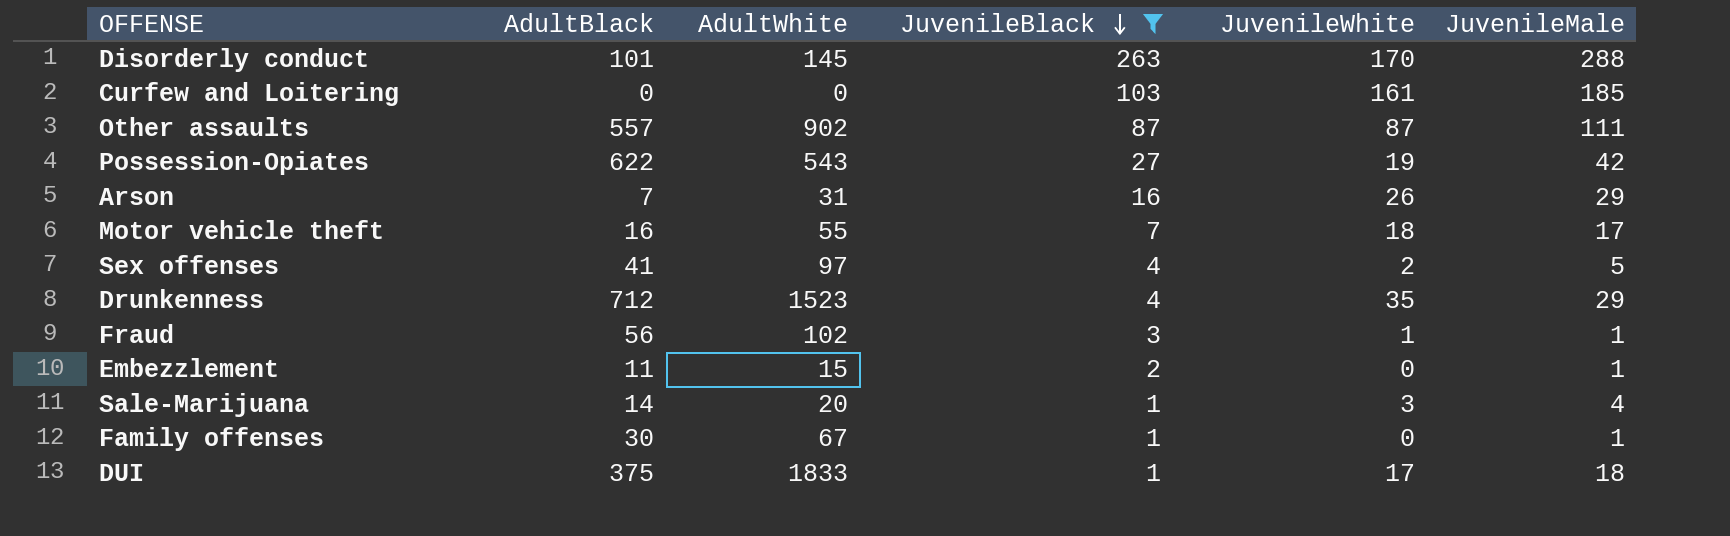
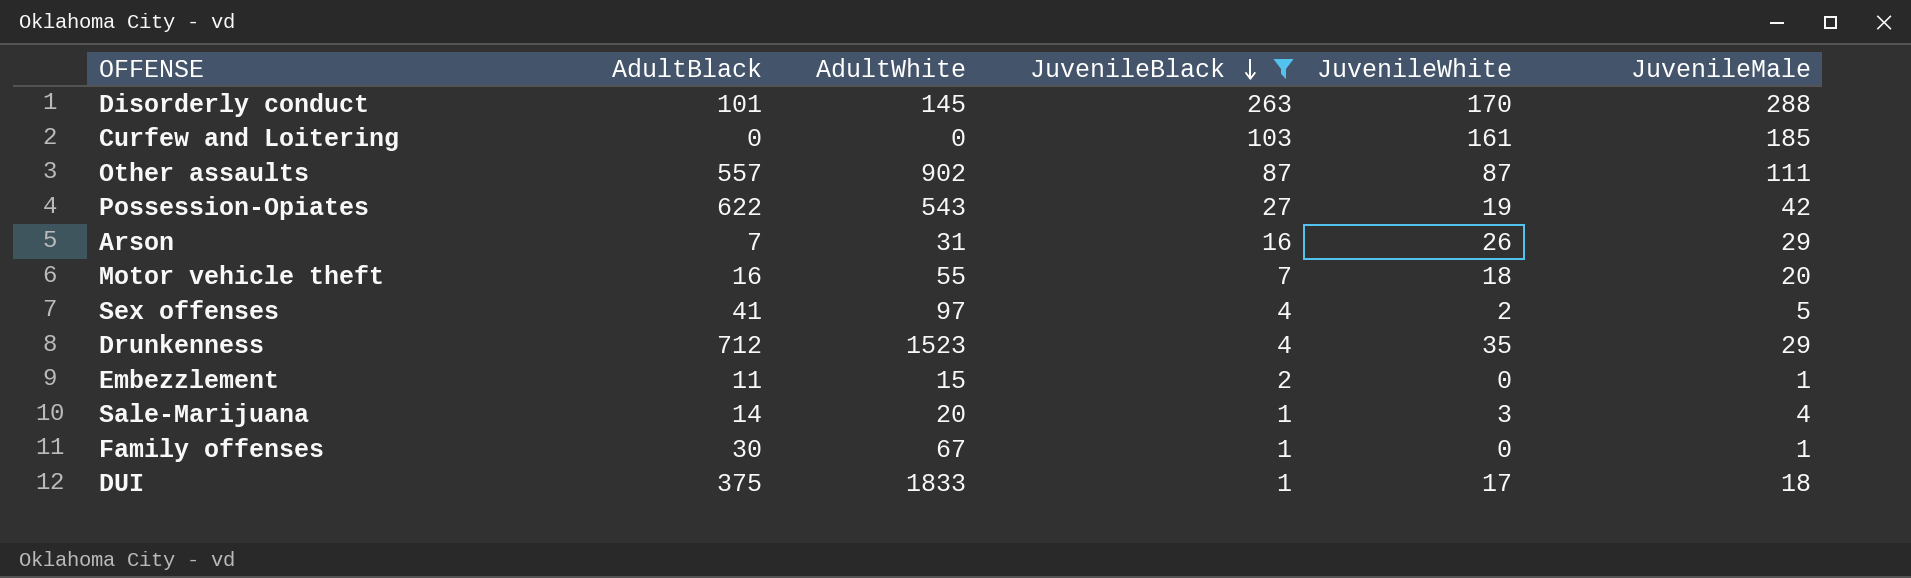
row Fraud: 56 | 102 | 3 | 1 | 1 -> none
Motor vehicle theft | JuvenileMale: 17 -> 20

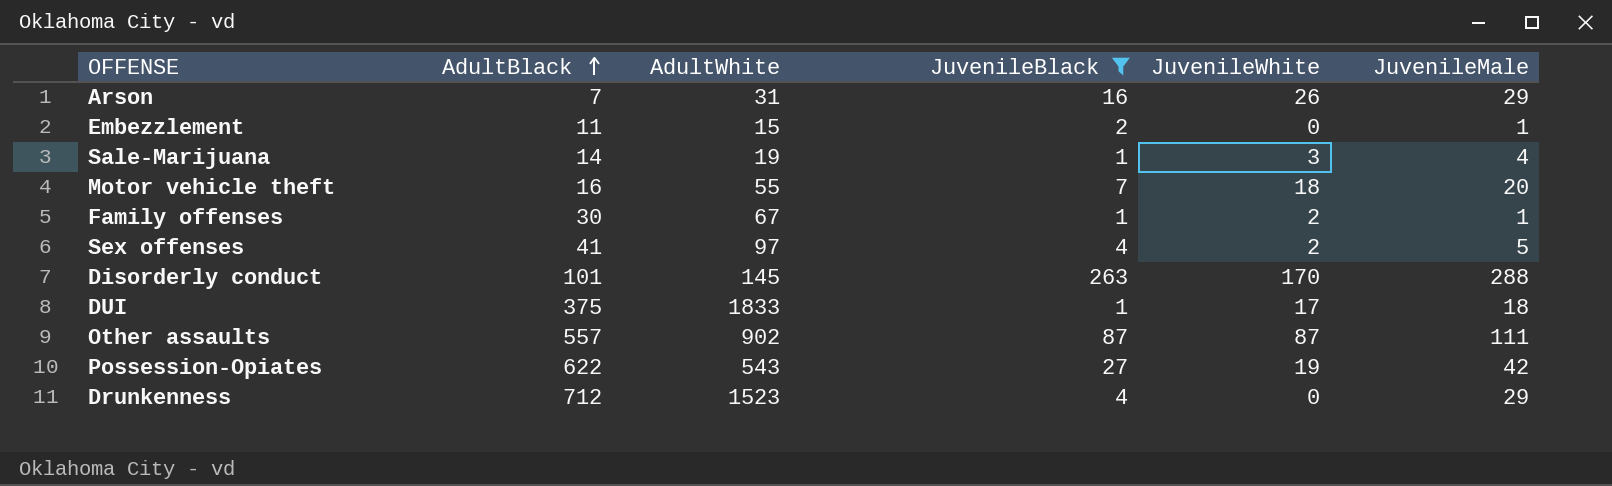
row order: JuvenileBlack descending -> AdultBlack ascending
row Curfew and Loitering: 0 | 0 | 103 | 161 | 185 -> none
Sale-Marijuana | AdultWhite: 20 -> 19
Family offenses | JuvenileWhite: 0 -> 2
Drunkenness | JuvenileWhite: 35 -> 0

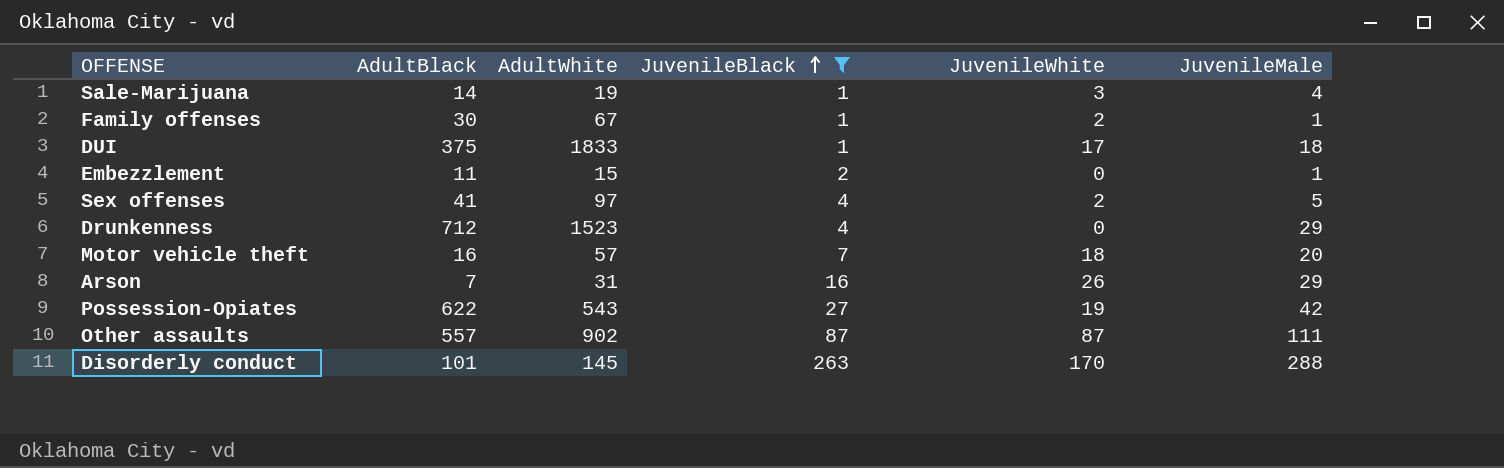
row order: AdultBlack ascending -> JuvenileBlack ascending
Motor vehicle theft | AdultWhite: 55 -> 57

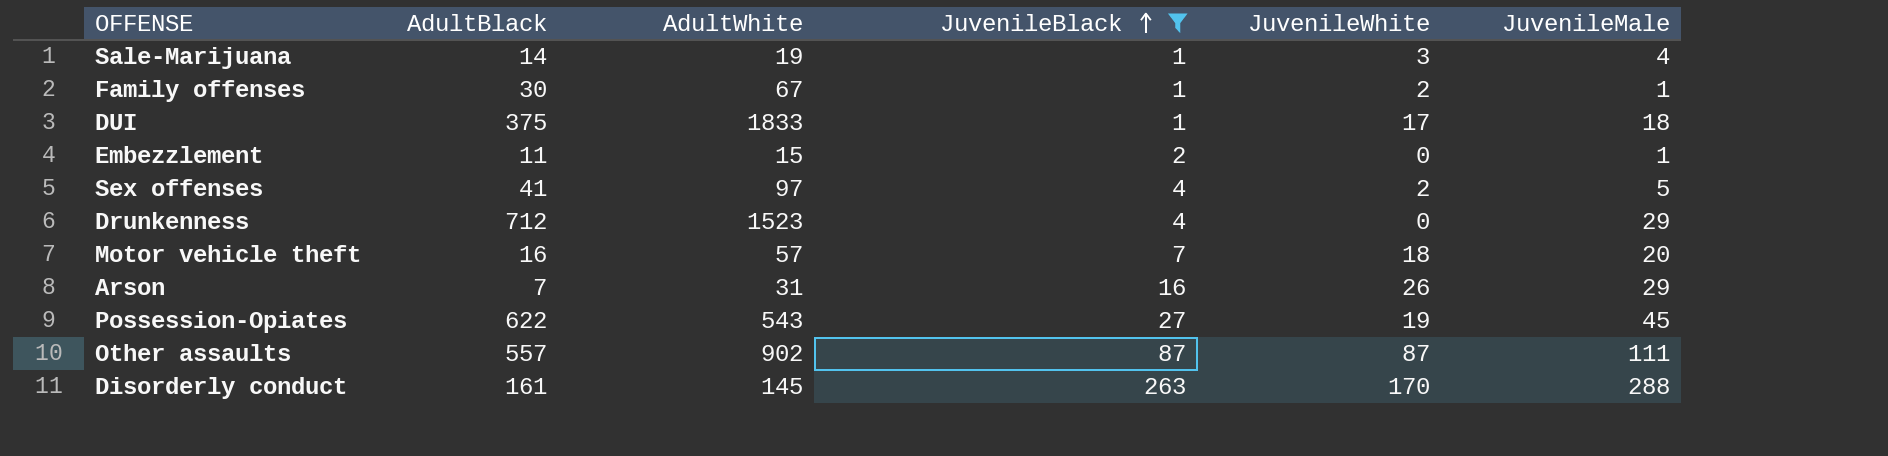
Possession-Opiates | JuvenileMale: 42 -> 45
Disorderly conduct | AdultBlack: 101 -> 161

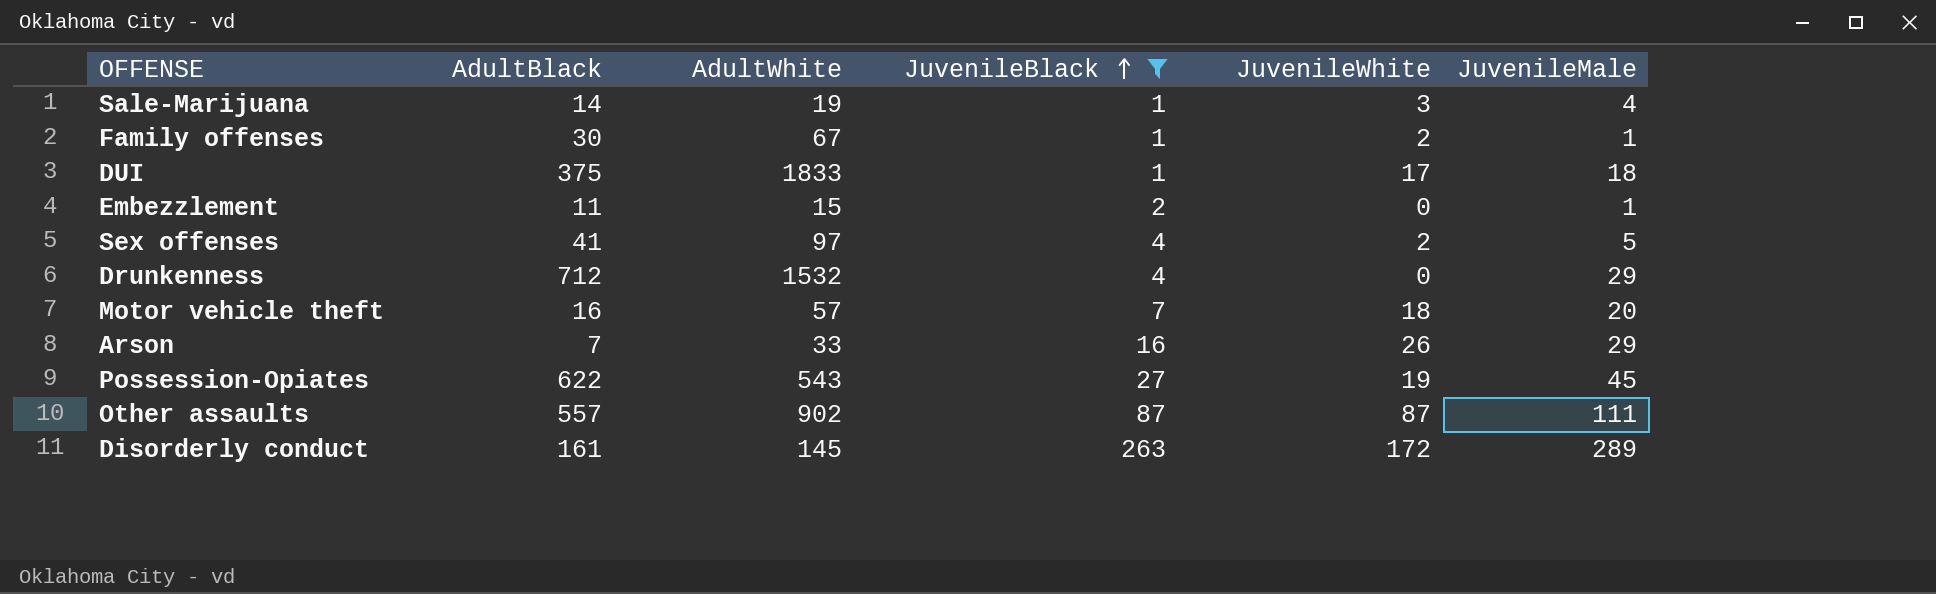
Drunkenness | AdultWhite: 1523 -> 1532
Arson | AdultWhite: 31 -> 33
Disorderly conduct | JuvenileWhite: 170 -> 172
Disorderly conduct | JuvenileMale: 288 -> 289

